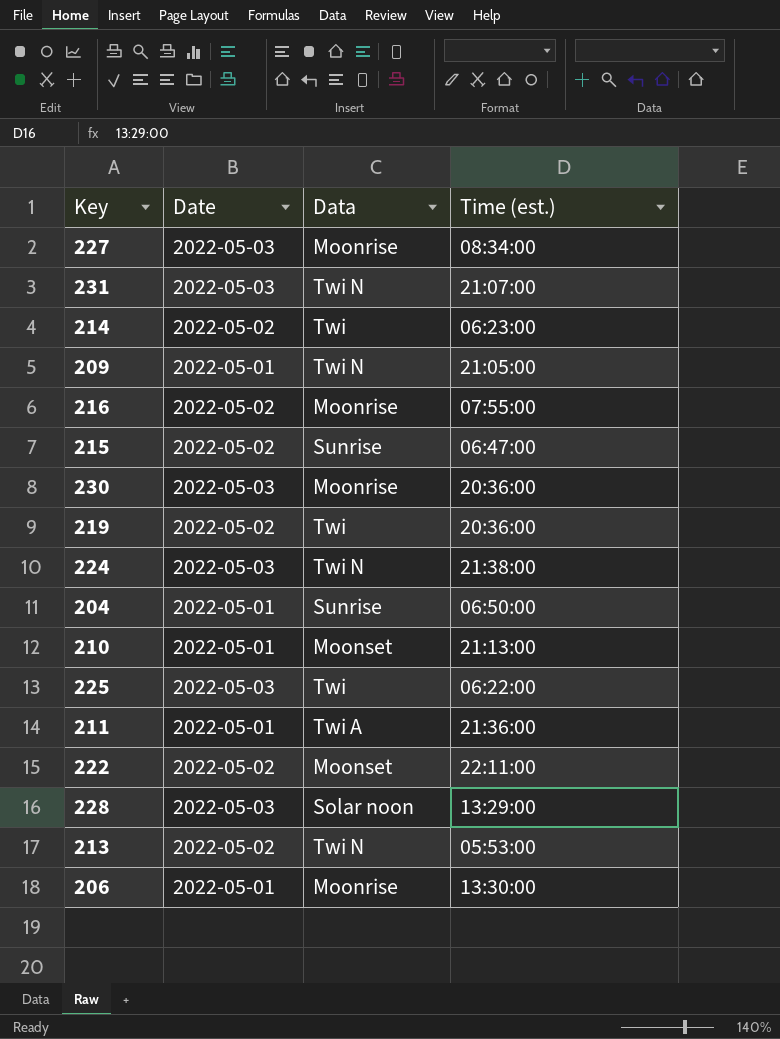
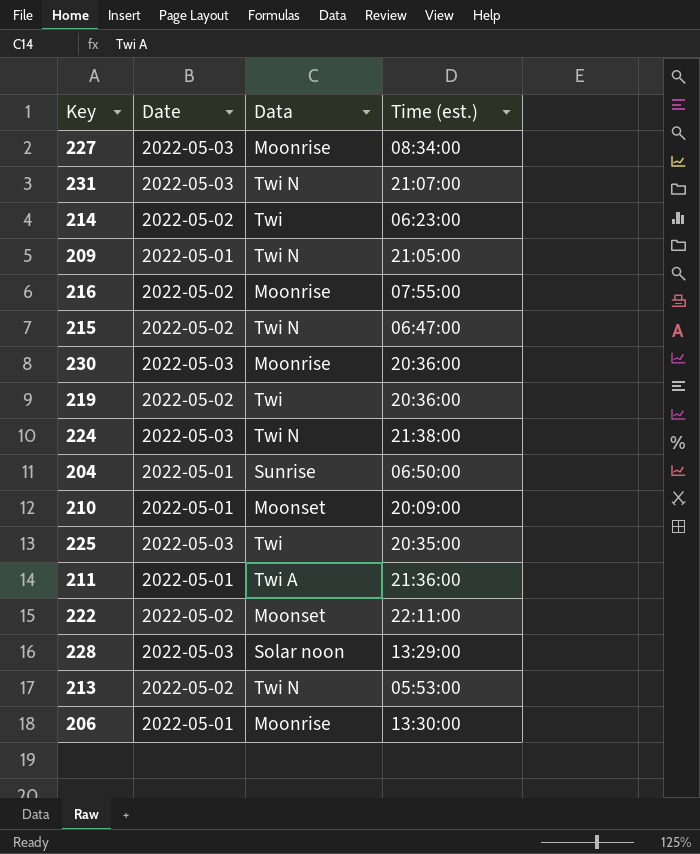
215 | Data: Sunrise -> Twi N
210 | Time (est.): 21:13:00 -> 20:09:00
225 | Time (est.): 06:22:00 -> 20:35:00

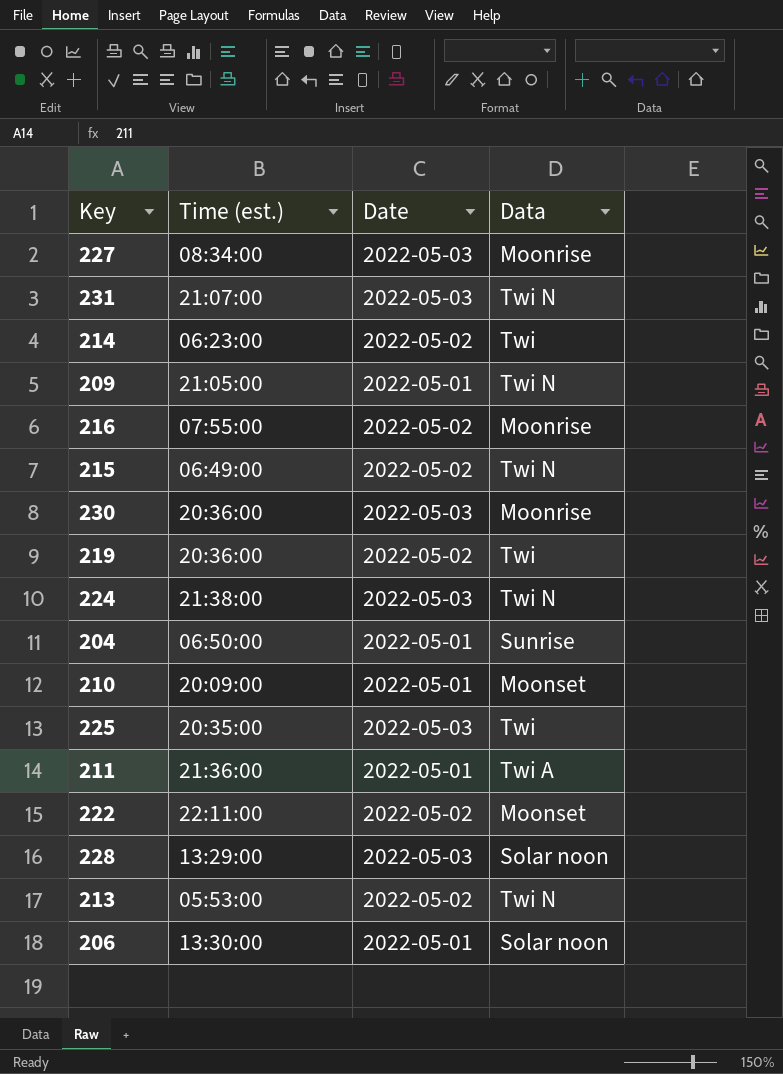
column Time (est.) | position: 4 -> 2
215 | Time (est.): 06:47:00 -> 06:49:00
206 | Data: Moonrise -> Solar noon

